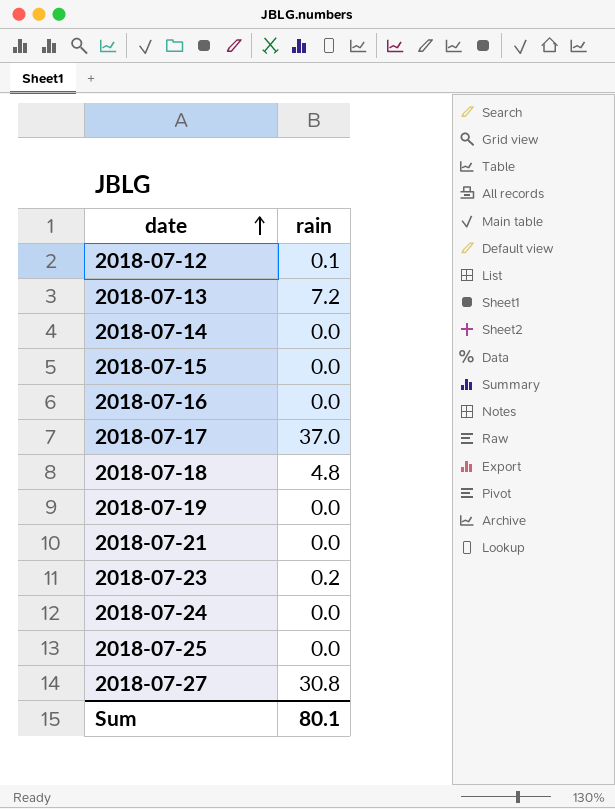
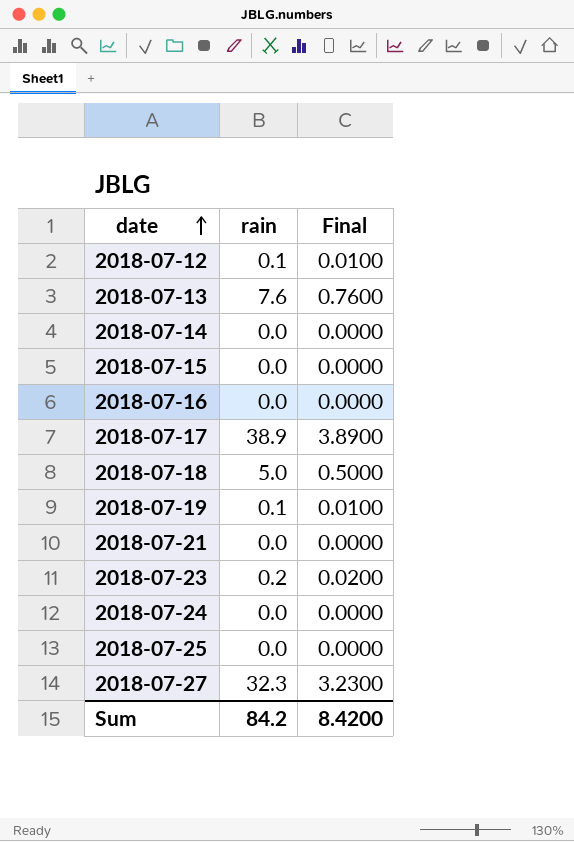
column Final | formula: none -> [rain] * 0.1
2018-07-13 | rain: 7.2 -> 7.6
2018-07-17 | rain: 37.0 -> 38.9
2018-07-18 | rain: 4.8 -> 5.0
2018-07-19 | rain: 0.0 -> 0.1
2018-07-27 | rain: 30.8 -> 32.3
Sum | rain: 80.1 -> 84.2

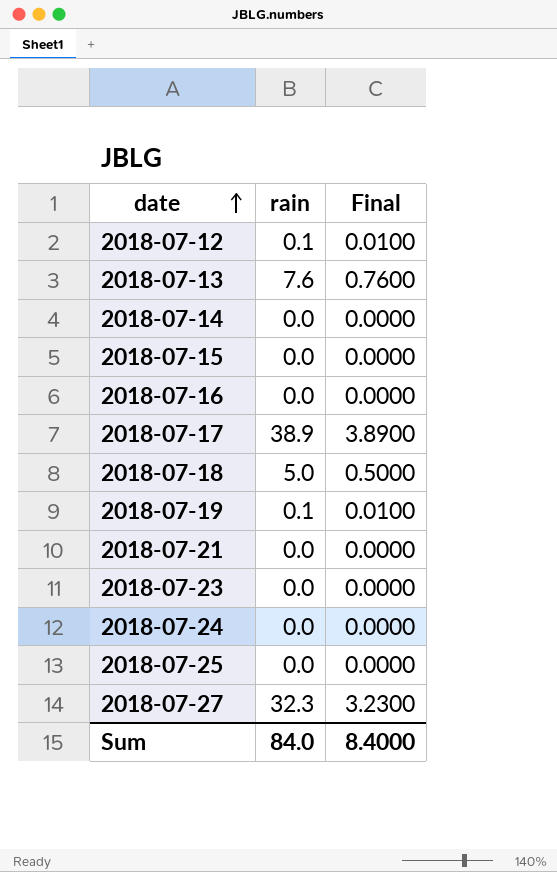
2018-07-23 | rain: 0.2 -> 0.0
2018-07-23 | Final: 0.0200 -> 0.0000
Sum | rain: 84.2 -> 84.0
Sum | Final: 8.4200 -> 8.4000

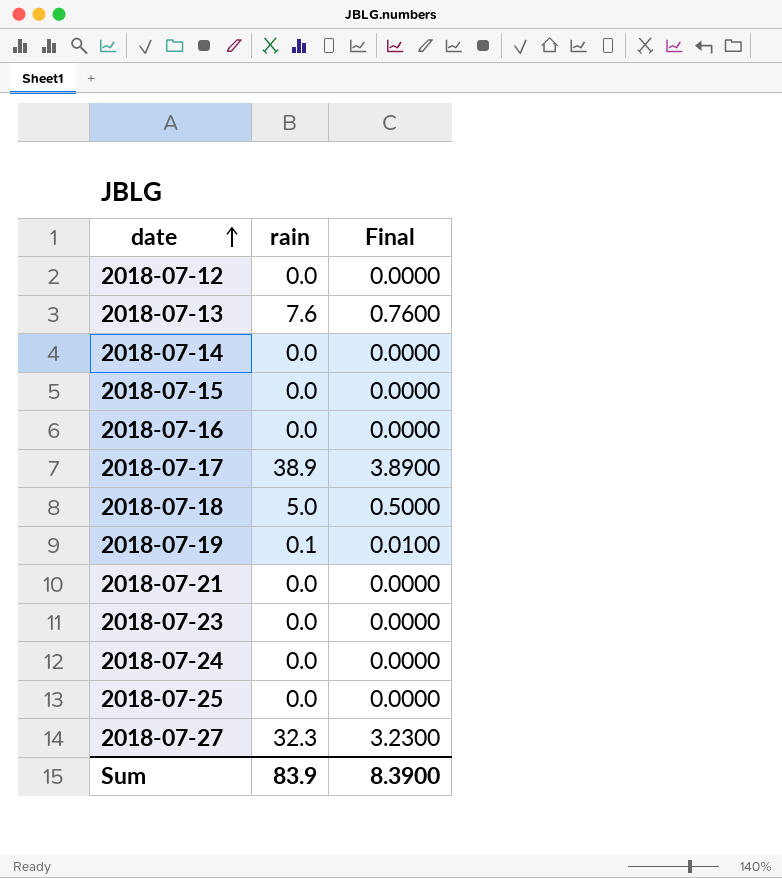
2018-07-12 | rain: 0.1 -> 0.0
2018-07-12 | Final: 0.0100 -> 0.0000
Sum | rain: 84.0 -> 83.9
Sum | Final: 8.4000 -> 8.3900

